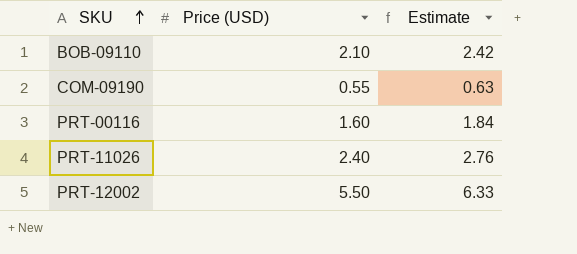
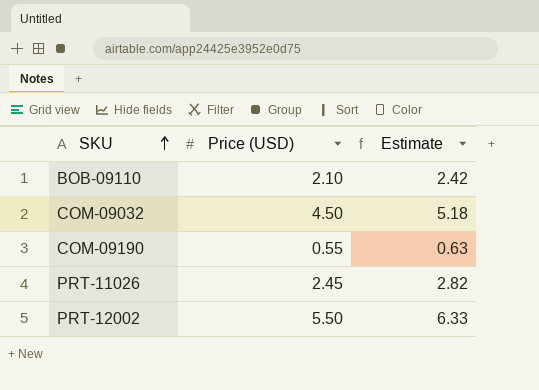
row PRT-00116: 1.60 | 1.84 -> none
row COM-09032: none -> 4.50 | 5.18
PRT-11026 | Price (USD): 2.40 -> 2.45
PRT-11026 | Estimate: 2.76 -> 2.82

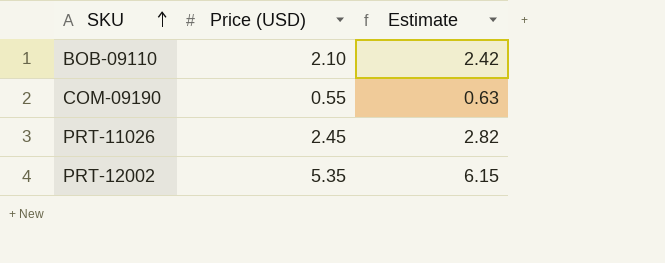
row COM-09032: 4.50 | 5.18 -> none
PRT-12002 | Price (USD): 5.50 -> 5.35
PRT-12002 | Estimate: 6.33 -> 6.15

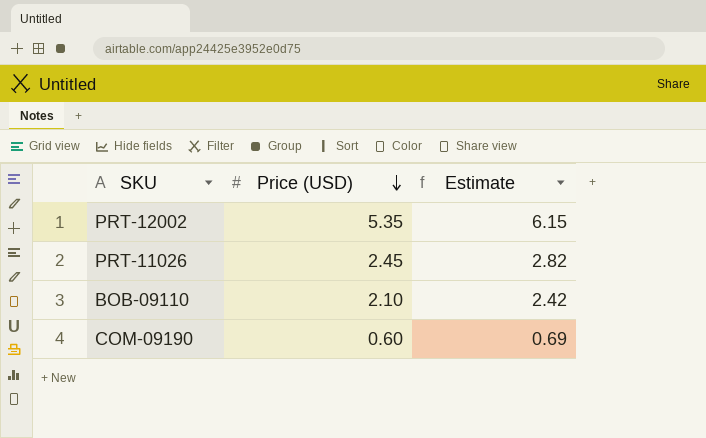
row order: SKU ascending -> Price (USD) descending
COM-09190 | Price (USD): 0.55 -> 0.60
COM-09190 | Estimate: 0.63 -> 0.69

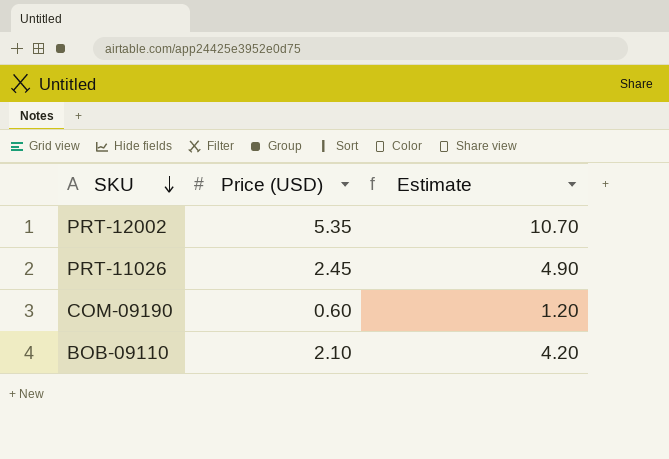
row order: Price (USD) descending -> SKU descending
column Estimate | formula: [Price (USD)] * 1.15 -> [Price (USD)] * 2

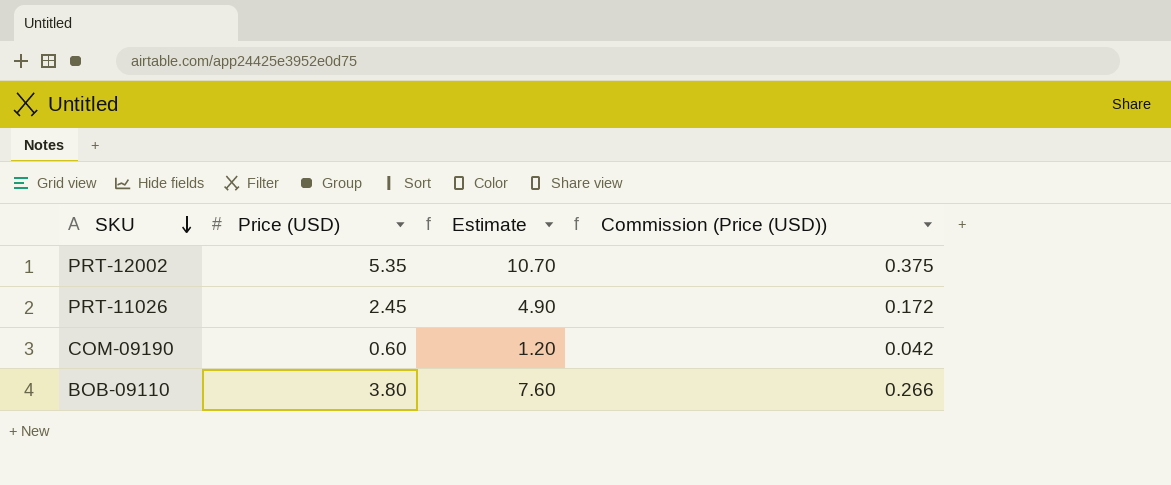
column Commission (Price (USD)) | formula: none -> [Price (USD)] * 0.07
BOB-09110 | Price (USD): 2.10 -> 3.80
BOB-09110 | Estimate: 4.20 -> 7.60

